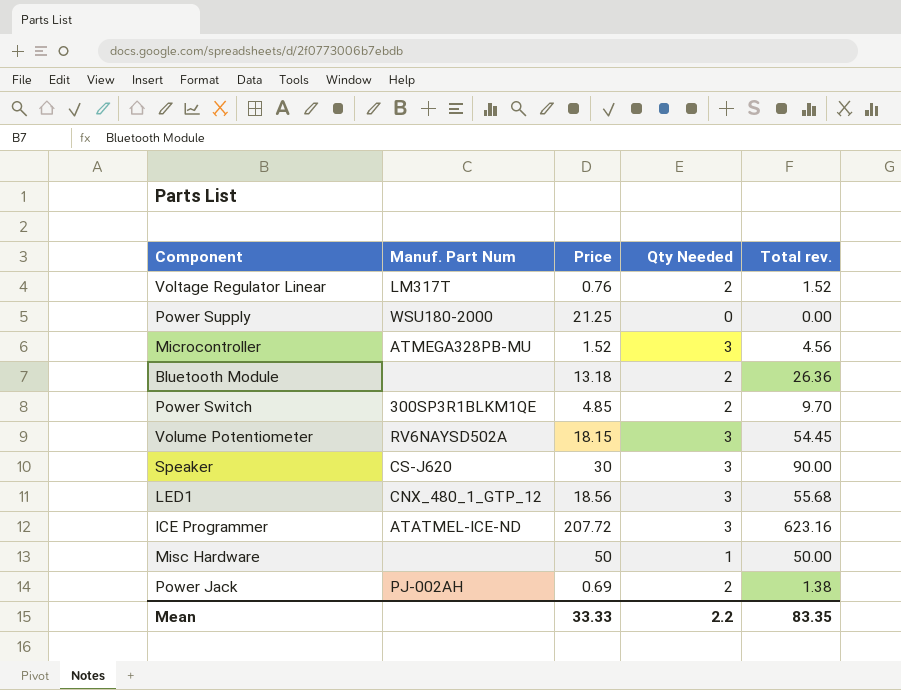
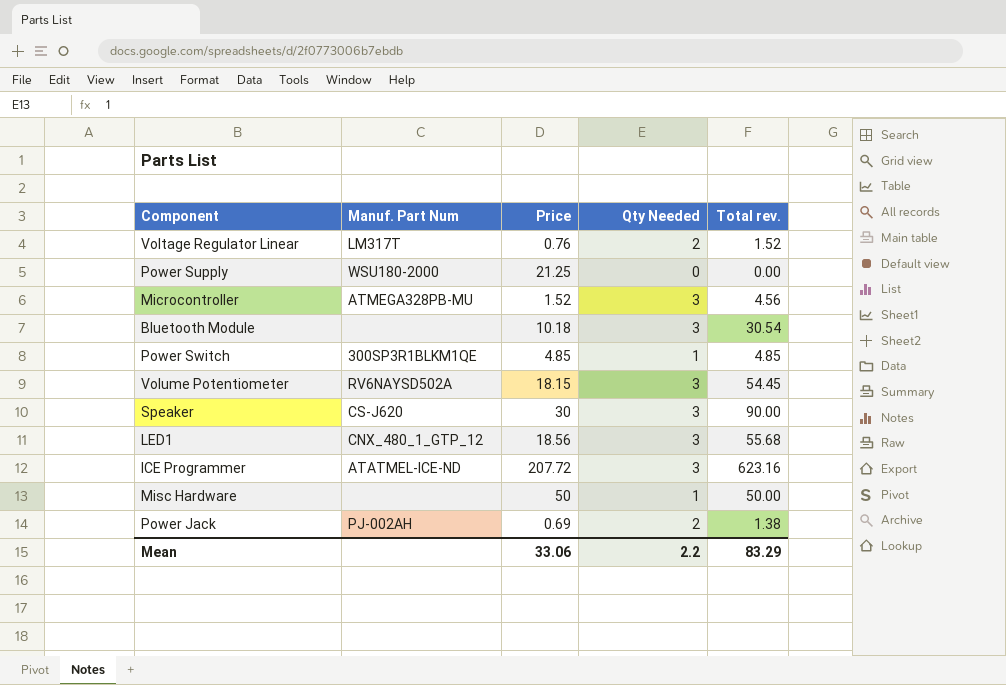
Bluetooth Module | Price: 13.18 -> 10.18
Bluetooth Module | Qty Needed: 2 -> 3
Bluetooth Module | Total rev.: 26.36 -> 30.54
Power Switch | Qty Needed: 2 -> 1
Power Switch | Total rev.: 9.70 -> 4.85
Mean | Price: 33.33 -> 33.06
Mean | Total rev.: 83.35 -> 83.29

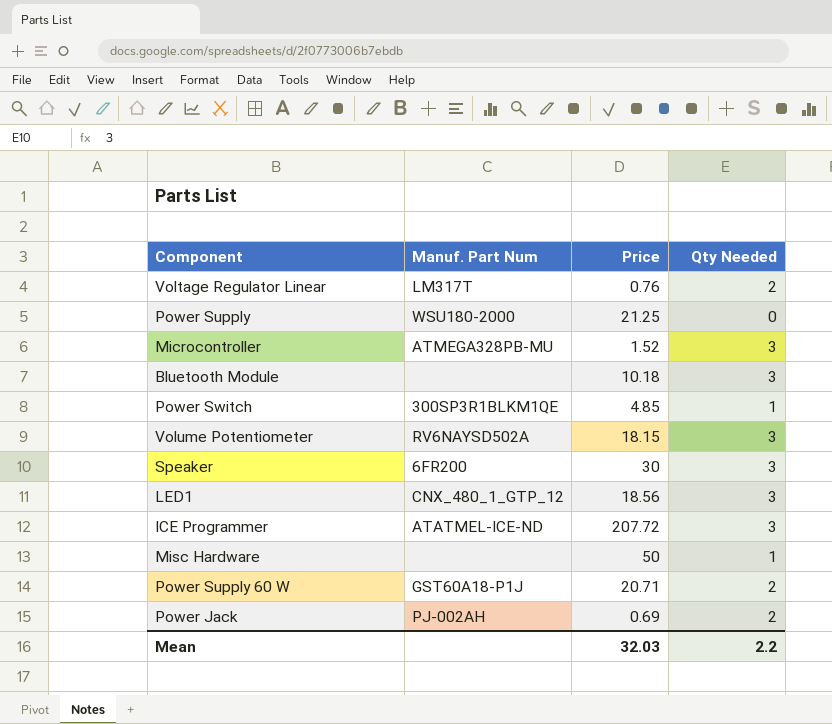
column Total rev. | formula: [Price] * [Qty Needed] -> none
Speaker | Manuf. Part Num: CS-J620 -> 6FR200
row Power Supply 60 W: none -> GST60A18-P1J | 20.71 | 2
Mean | Price: 33.06 -> 32.03

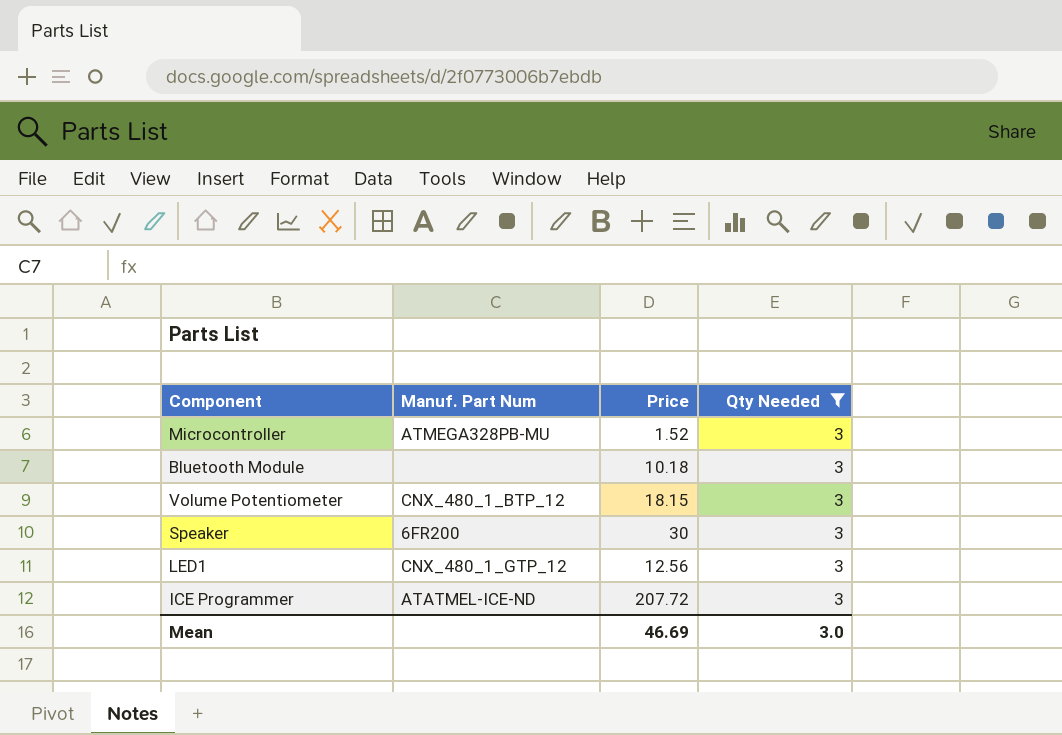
filter: none -> Qty Needed = 3
Volume Potentiometer | Manuf. Part Num: RV6NAYSD502A -> CNX_480_1_BTP_12
LED1 | Price: 18.56 -> 12.56
Mean | Price: 32.03 -> 46.69
Mean | Qty Needed: 2.2 -> 3.0

